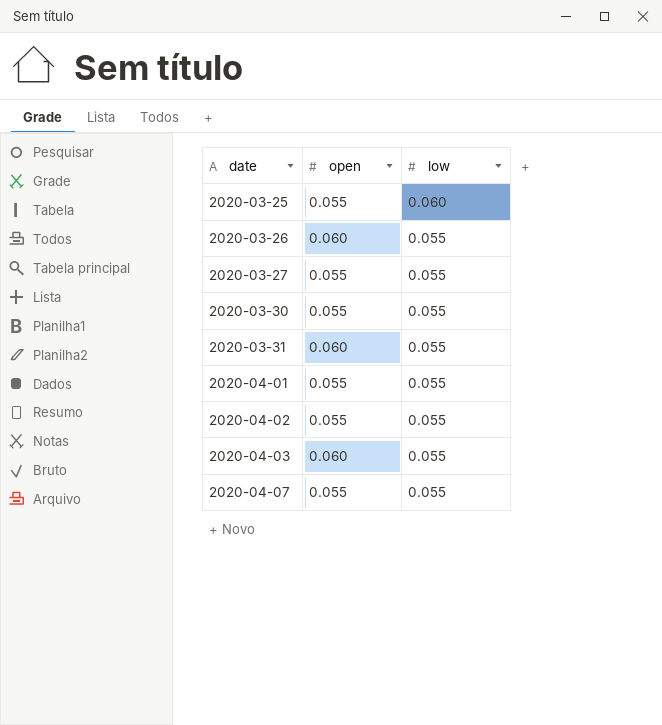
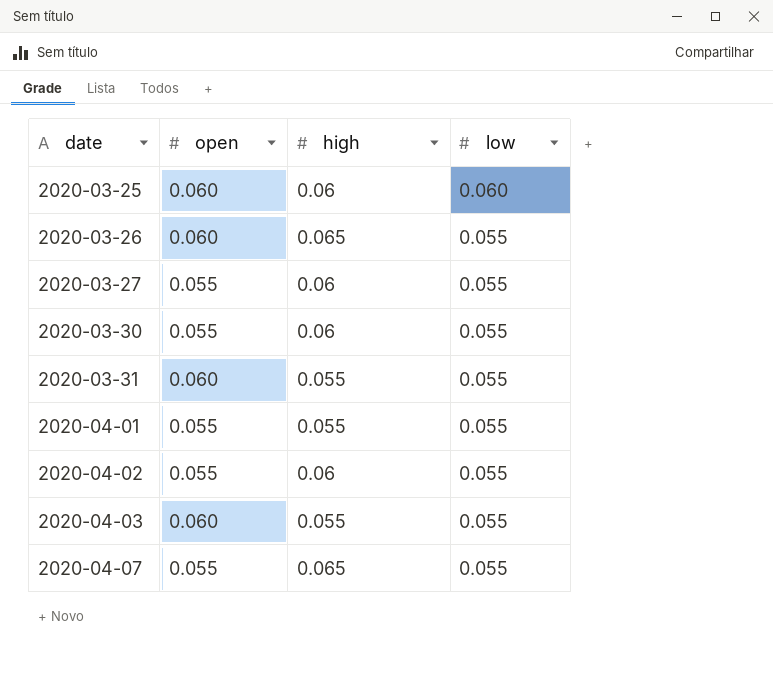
column high | position: none -> 3
2020-03-25 | open: 0.055 -> 0.060

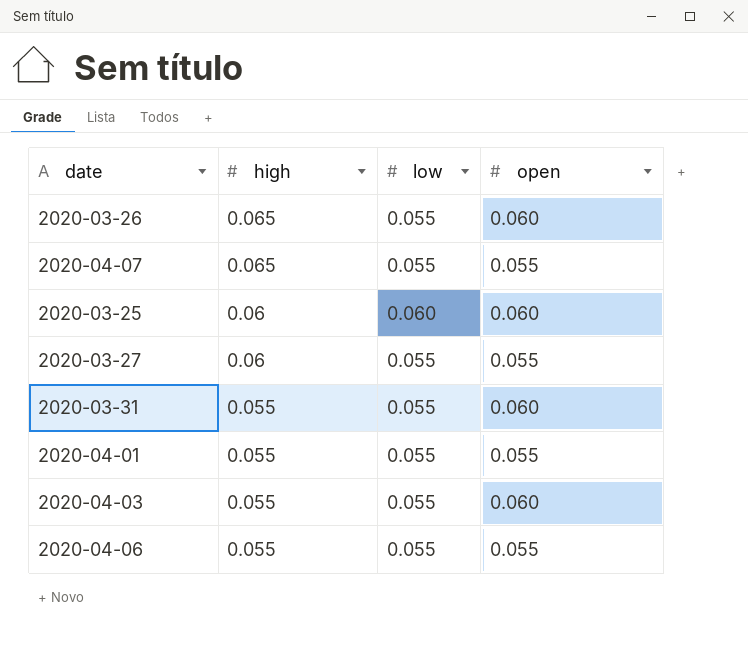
row order: date ascending -> high descending
column open | position: 2 -> 4
row 2020-03-30: 0.055 | 0.06 | 0.055 -> none
row 2020-04-02: 0.055 | 0.06 | 0.055 -> none
row 2020-04-06: none -> 0.055 | 0.055 | 0.055

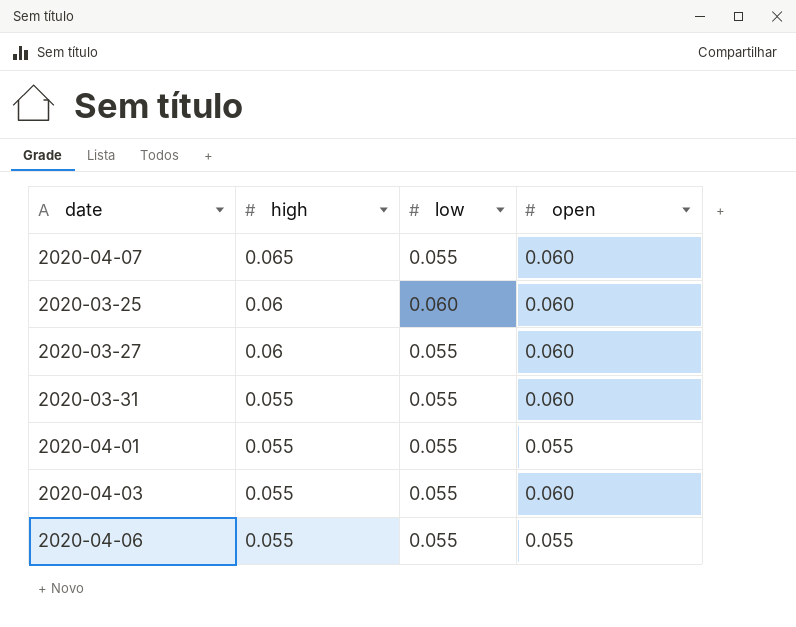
row 2020-03-26: 0.065 | 0.055 | 0.060 -> none
2020-04-07 | open: 0.055 -> 0.060
2020-03-27 | open: 0.055 -> 0.060

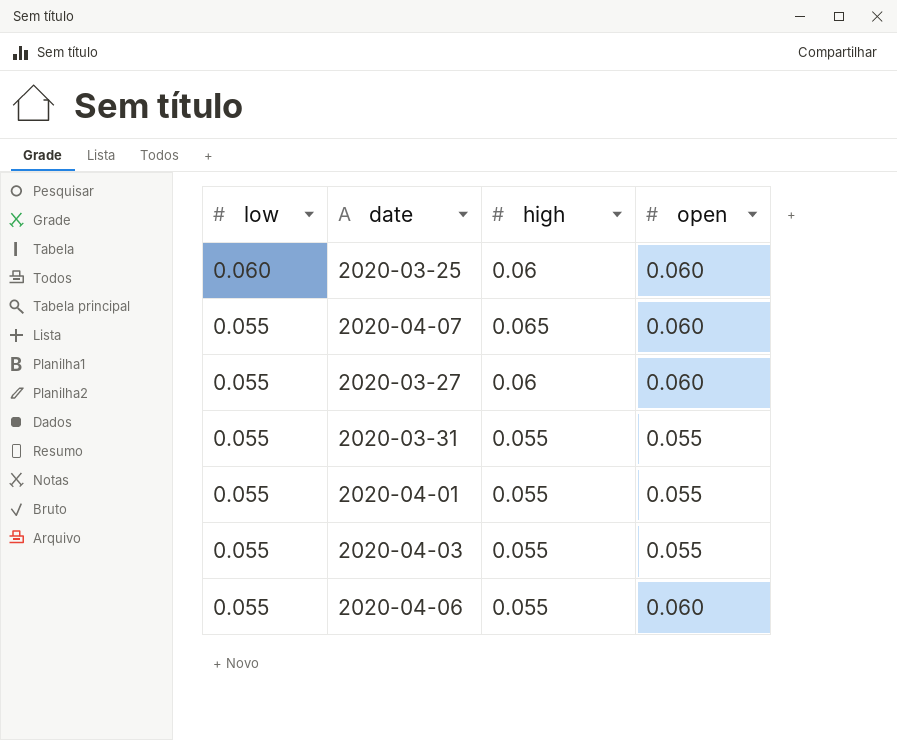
row order: high descending -> low descending
column low | position: 3 -> 1
2020-03-31 | open: 0.060 -> 0.055
2020-04-03 | open: 0.060 -> 0.055
2020-04-06 | open: 0.055 -> 0.060

